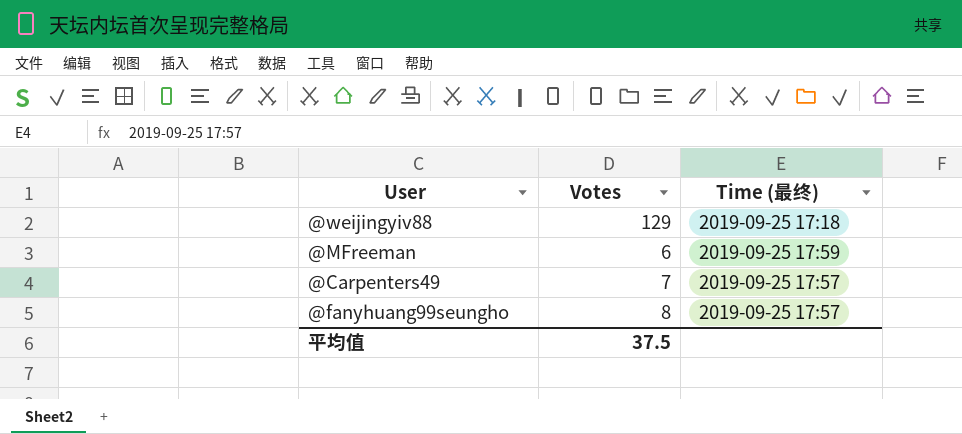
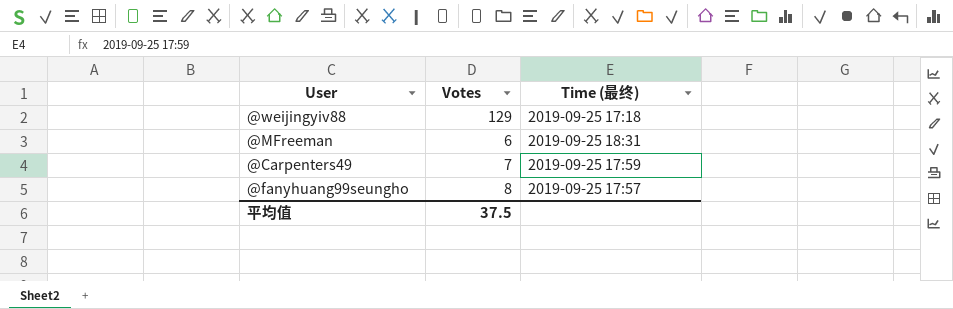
@MFreeman | Time (最终): 2019-09-25 17:59 -> 2019-09-25 18:31
@Carpenters49 | Time (最终): 2019-09-25 17:57 -> 2019-09-25 17:59

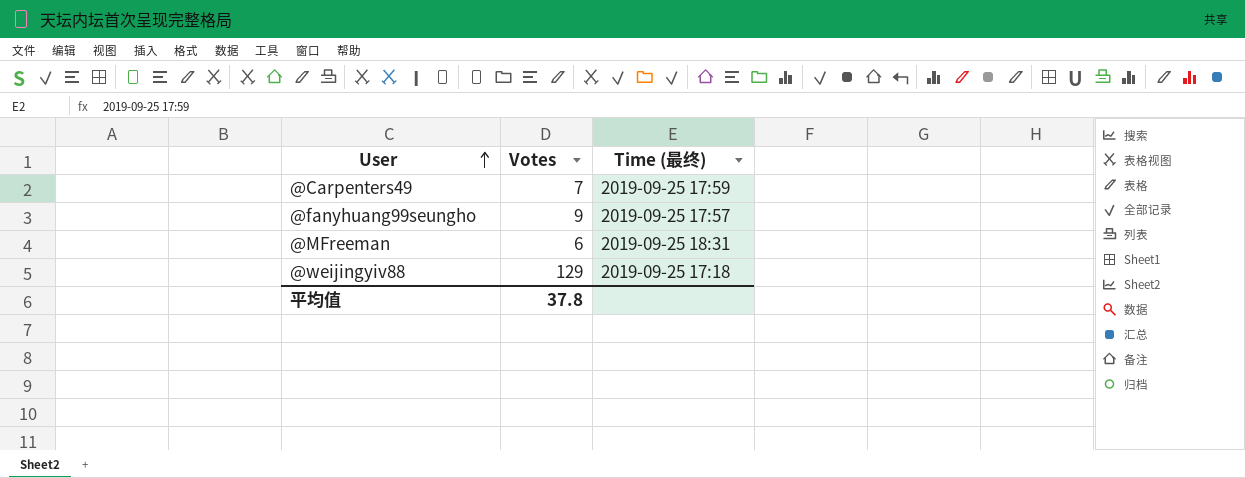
row order: none -> User ascending
@fanyhuang99seungho | Votes: 8 -> 9
平均值 | Votes: 37.5 -> 37.8

